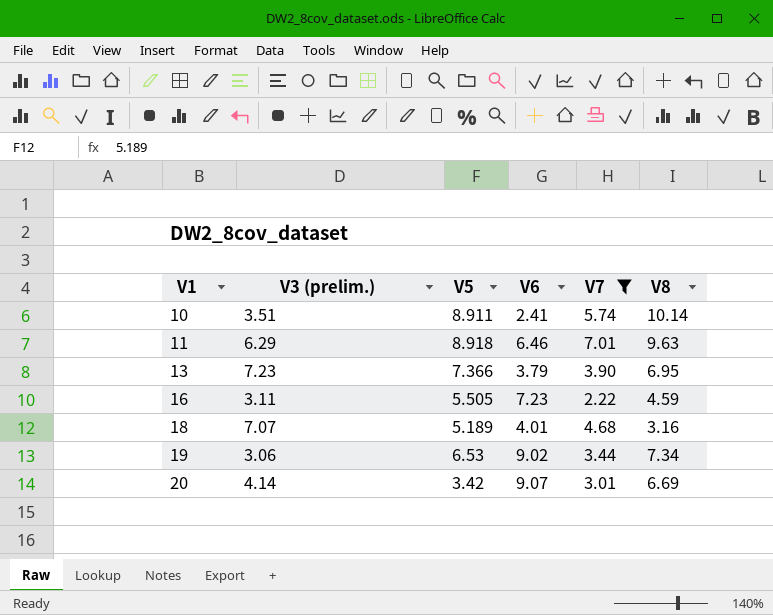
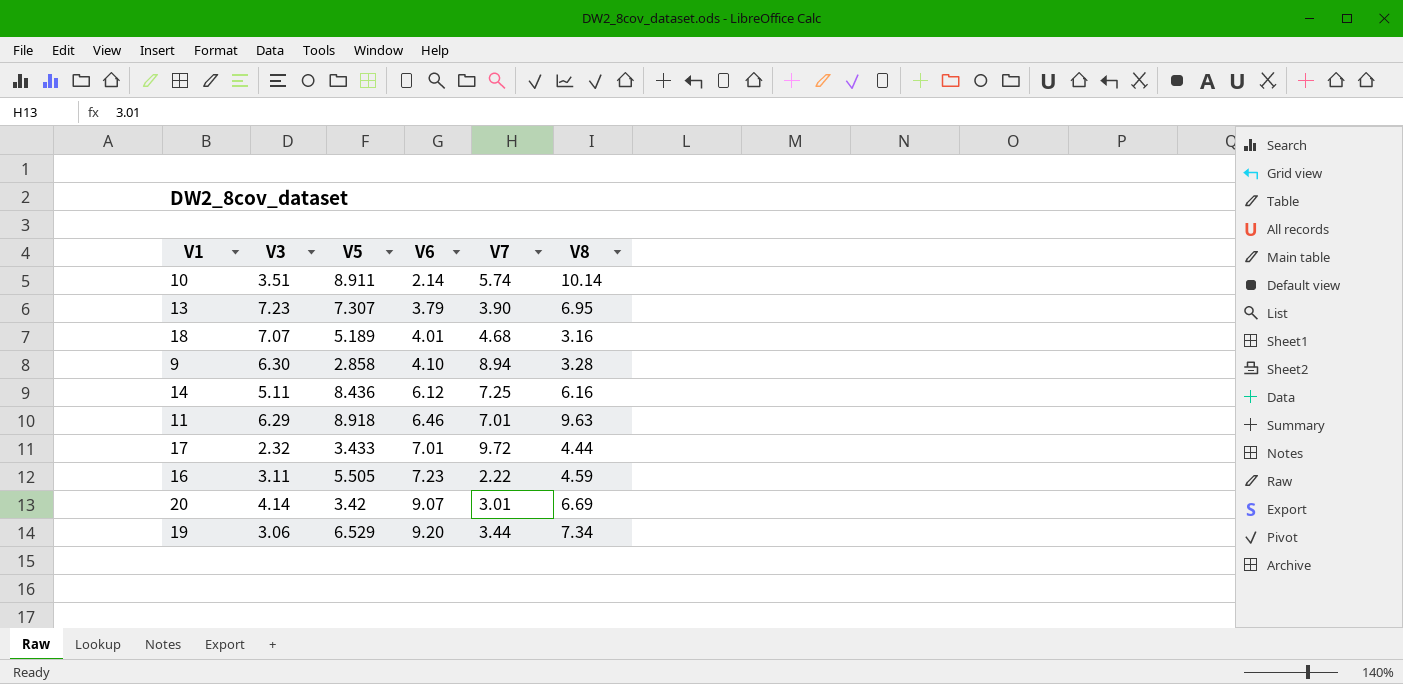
filter: V7 <= 7.01 -> none
row order: V1 ascending -> V6 ascending
column name: V3 (prelim.) -> V3
10 | V6: 2.41 -> 2.14
13 | V5: 7.366 -> 7.307
19 | V5: 6.53 -> 6.529
19 | V6: 9.02 -> 9.20

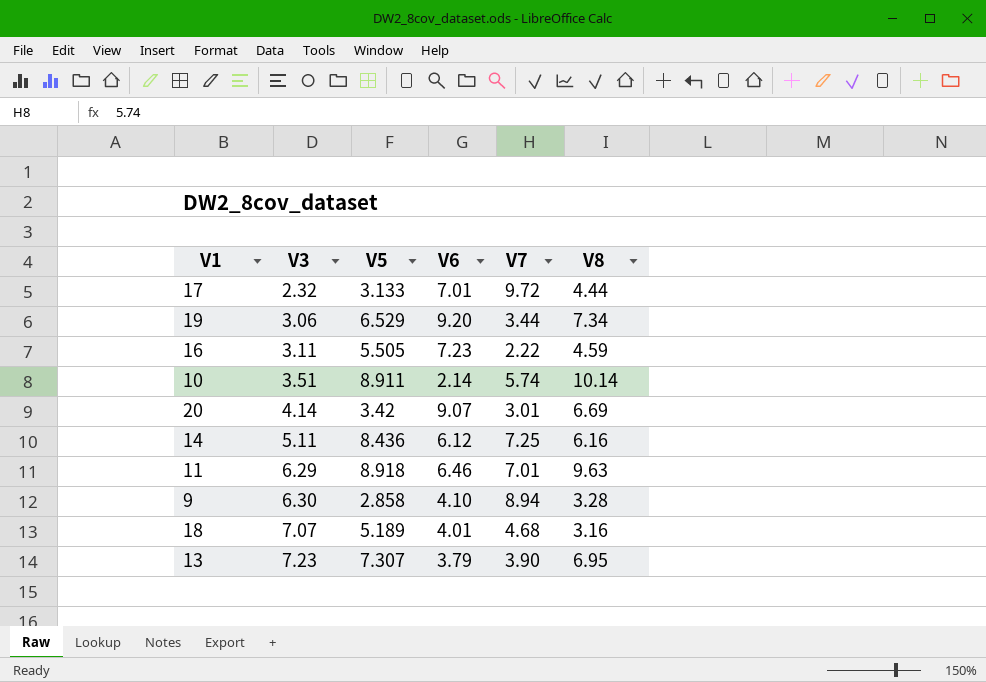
row order: V6 ascending -> V3 ascending
17 | V5: 3.433 -> 3.133

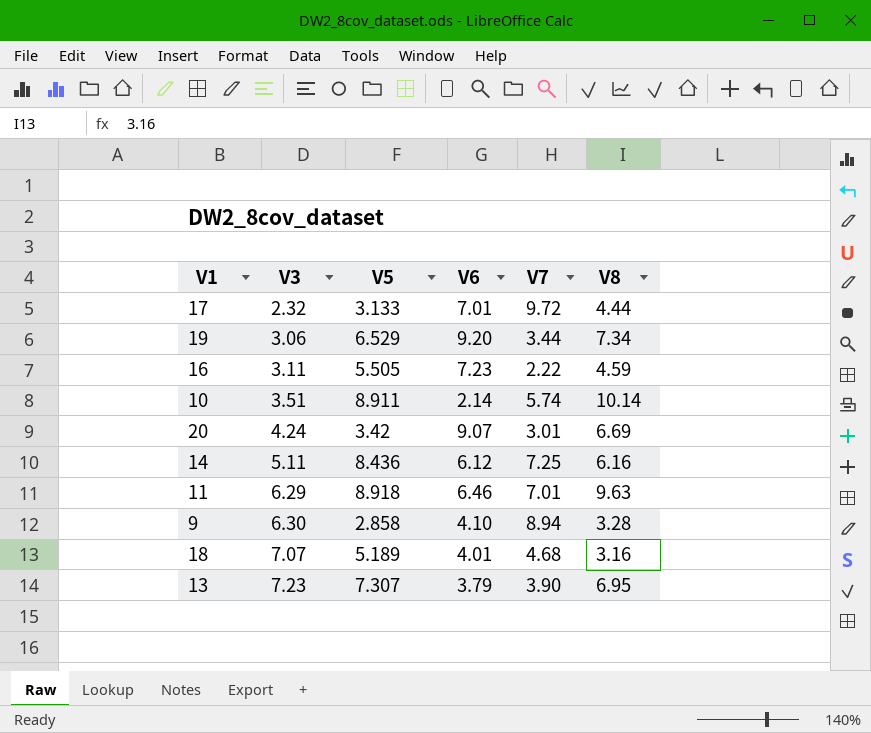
20 | V3: 4.14 -> 4.24

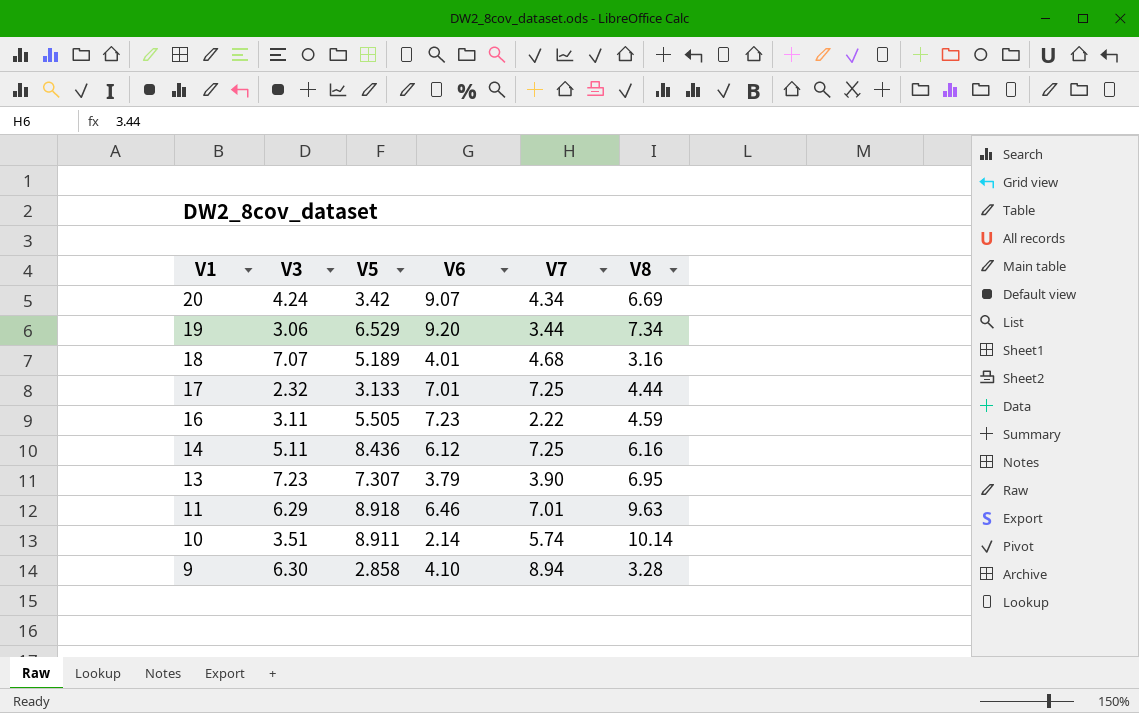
row order: V3 ascending -> V1 descending
20 | V7: 3.01 -> 4.34
17 | V7: 9.72 -> 7.25

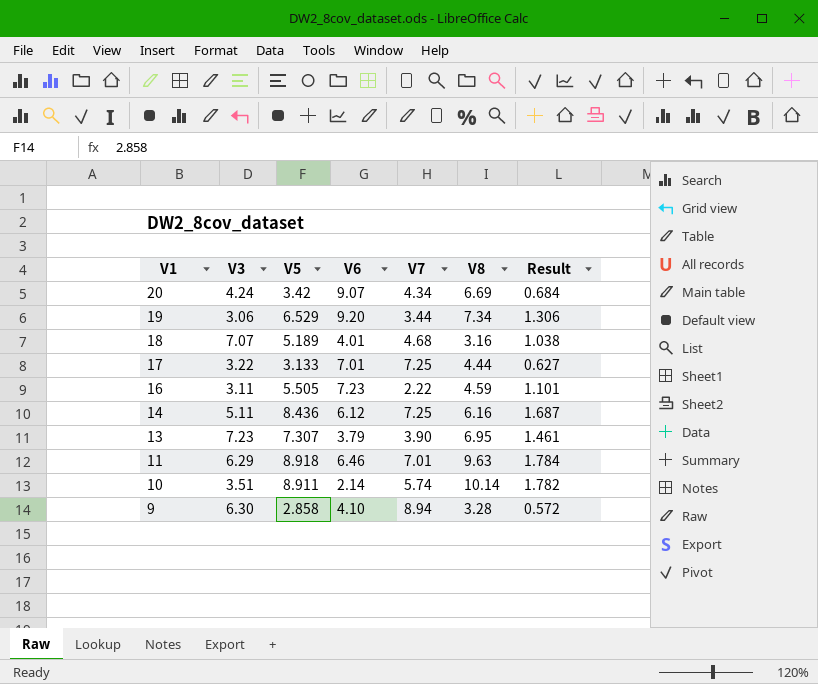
column Result | formula: none -> [V5] * 0.2
17 | V3: 2.32 -> 3.22

